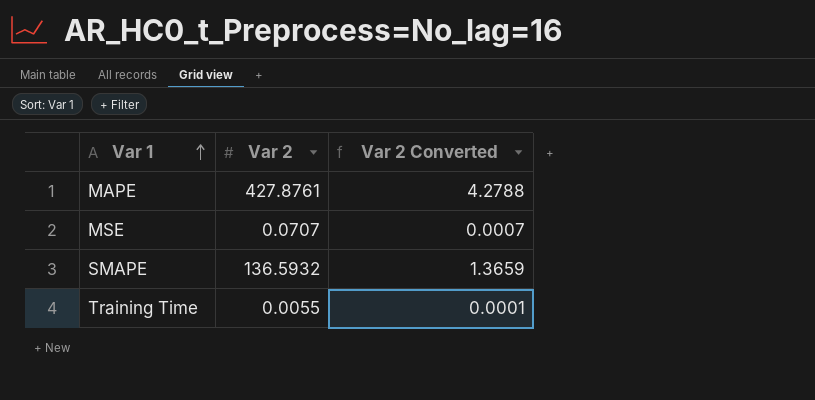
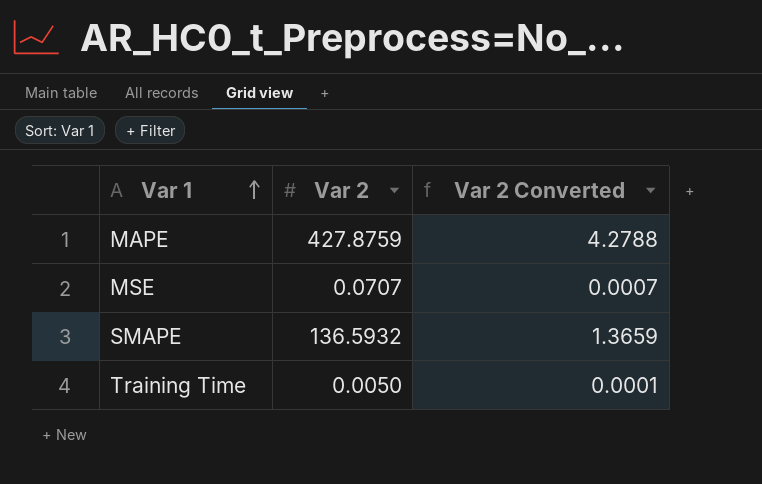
MAPE | Var 2: 427.8761 -> 427.8759
Training Time | Var 2: 0.0055 -> 0.0050

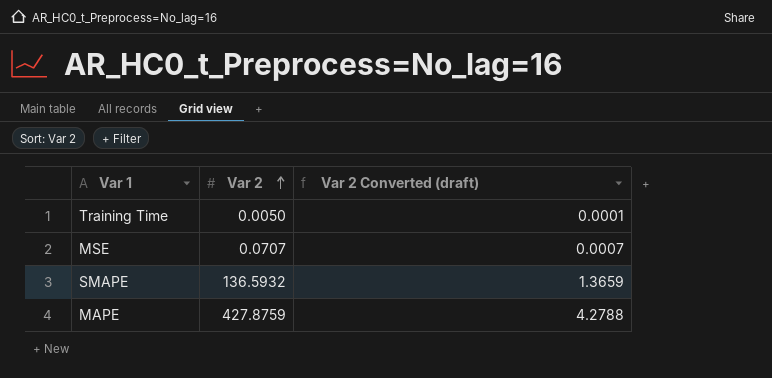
row order: Var 1 ascending -> Var 2 ascending
column name: Var 2 Converted -> Var 2 Converted (draft)

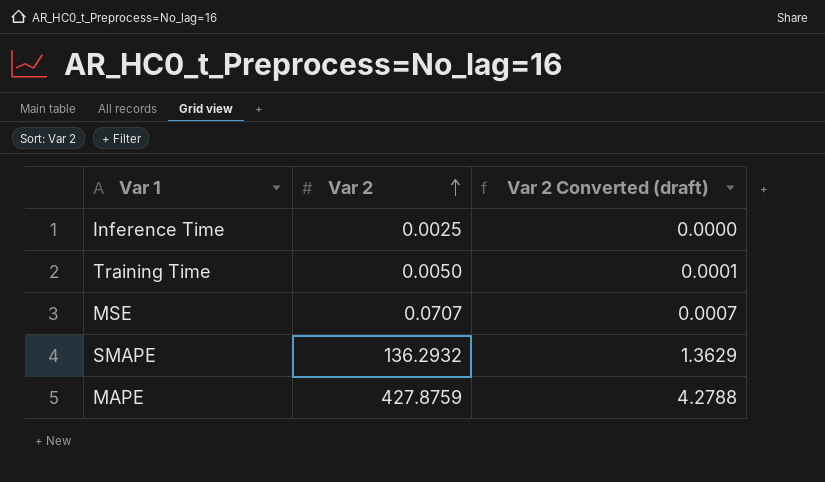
row Inference Time: none -> 0.0025 | 0.0000
SMAPE | Var 2: 136.5932 -> 136.2932
SMAPE | Var 2 Converted (draft): 1.3659 -> 1.3629

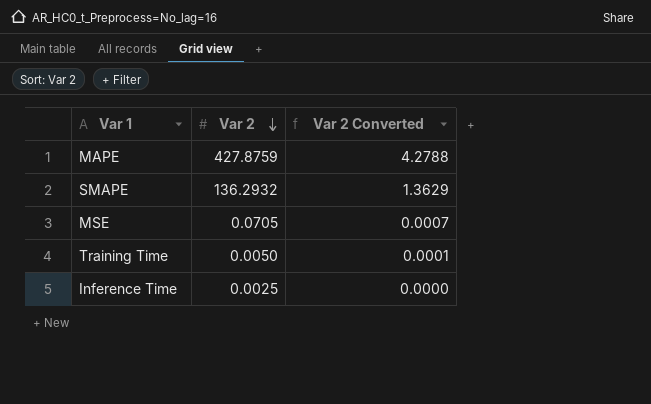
row order: Var 2 ascending -> Var 2 descending
column name: Var 2 Converted (draft) -> Var 2 Converted
MSE | Var 2: 0.0707 -> 0.0705

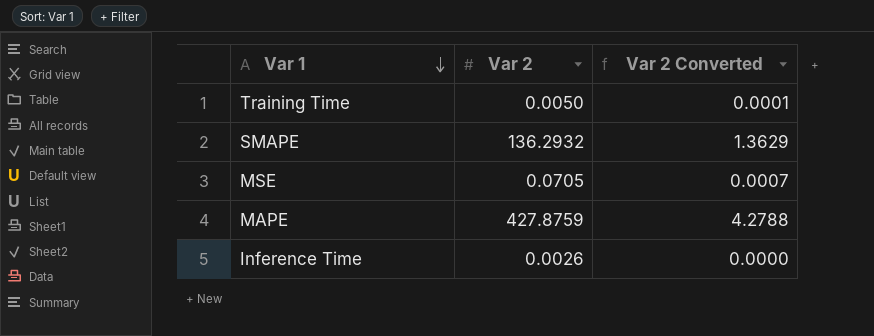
row order: Var 2 descending -> Var 1 descending
Inference Time | Var 2: 0.0025 -> 0.0026

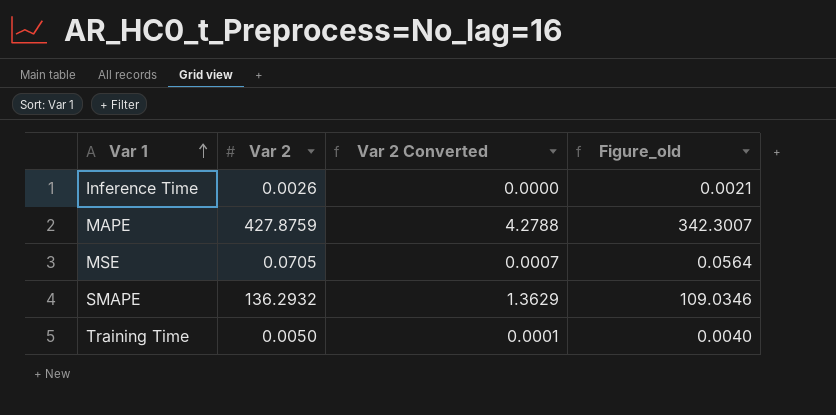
row order: Var 1 descending -> Var 1 ascending
column Figure_old | formula: none -> [Var 2] * 0.8

